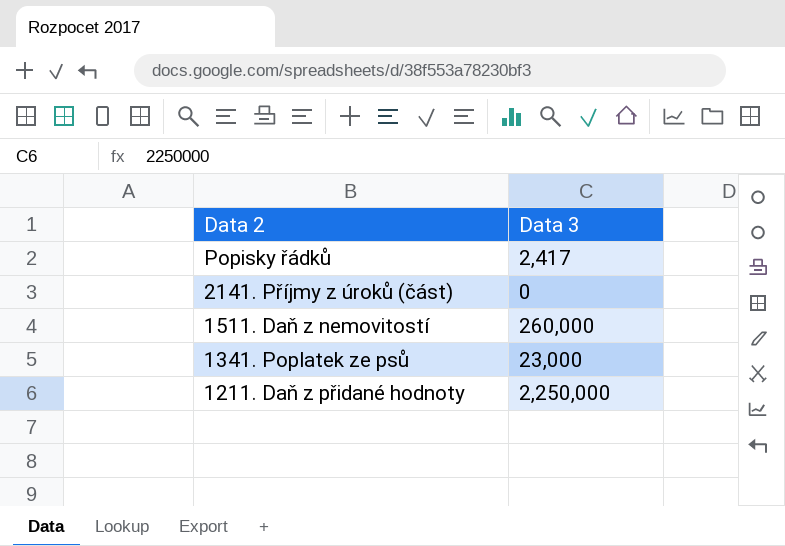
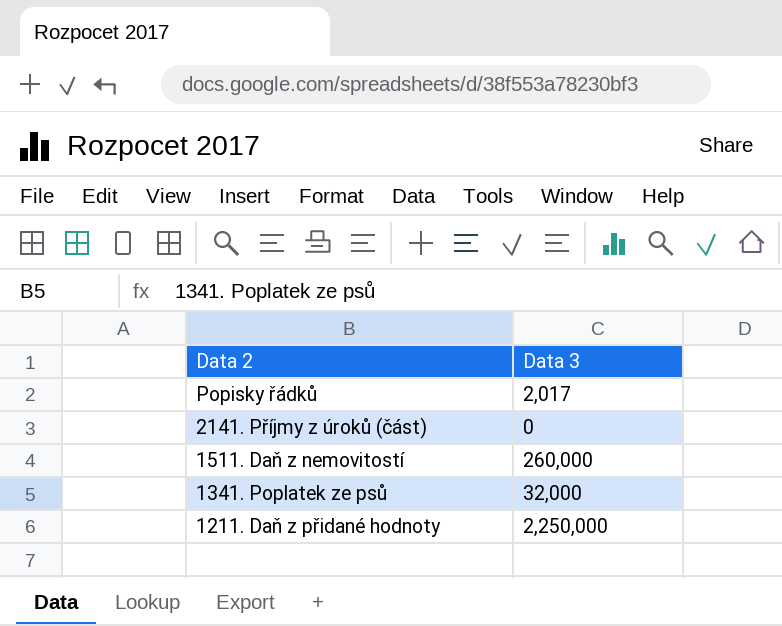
Popisky řádků | Data 3: 2,417 -> 2,017
1341. Poplatek ze psů | Data 3: 23,000 -> 32,000

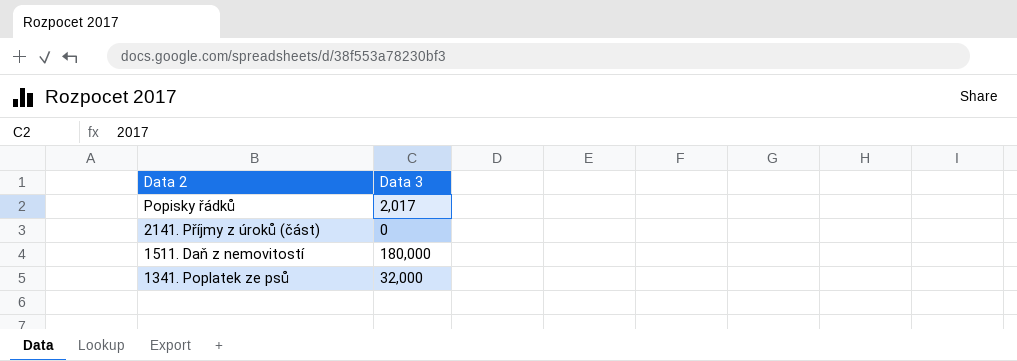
row 1211. Daň z přidané hodnoty: 2,250,000 -> none
1511. Daň z nemovitostí | Data 3: 260,000 -> 180,000

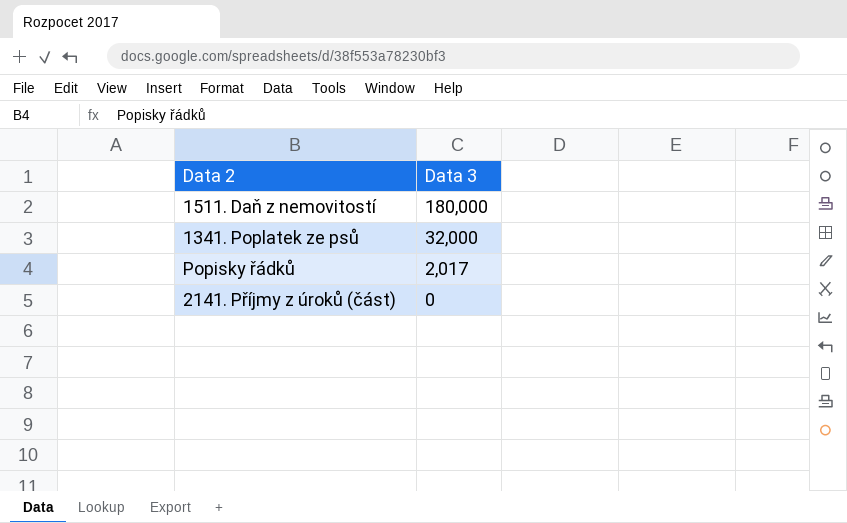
row order: Data 2 descending -> Data 3 descending

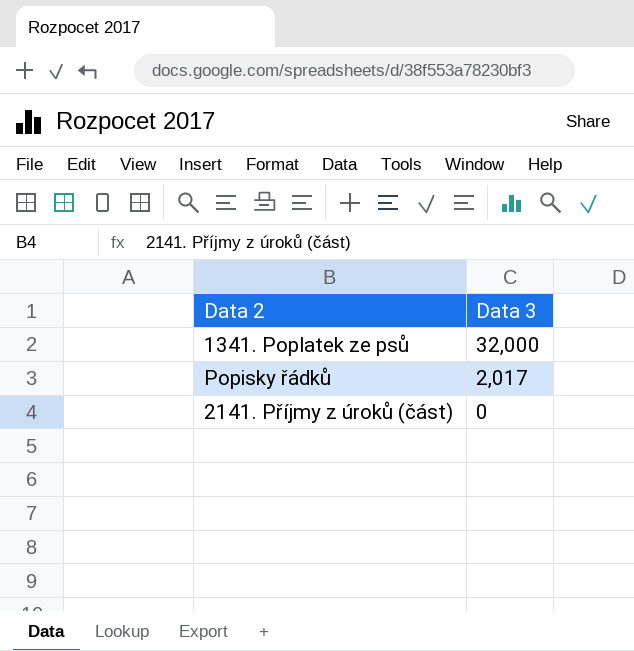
row 1511. Daň z nemovitostí: 180,000 -> none

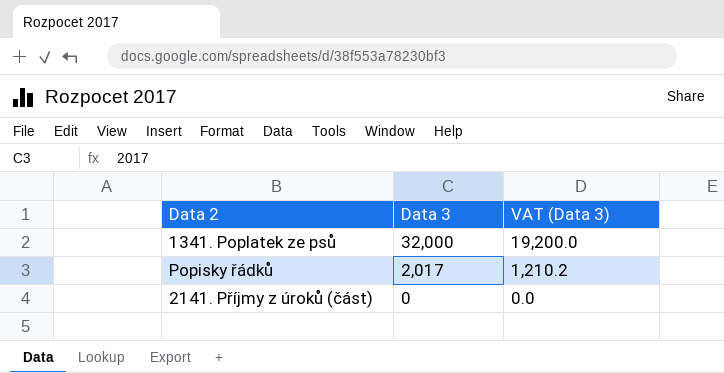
column VAT (Data 3) | formula: none -> [Data 3] * 0.6

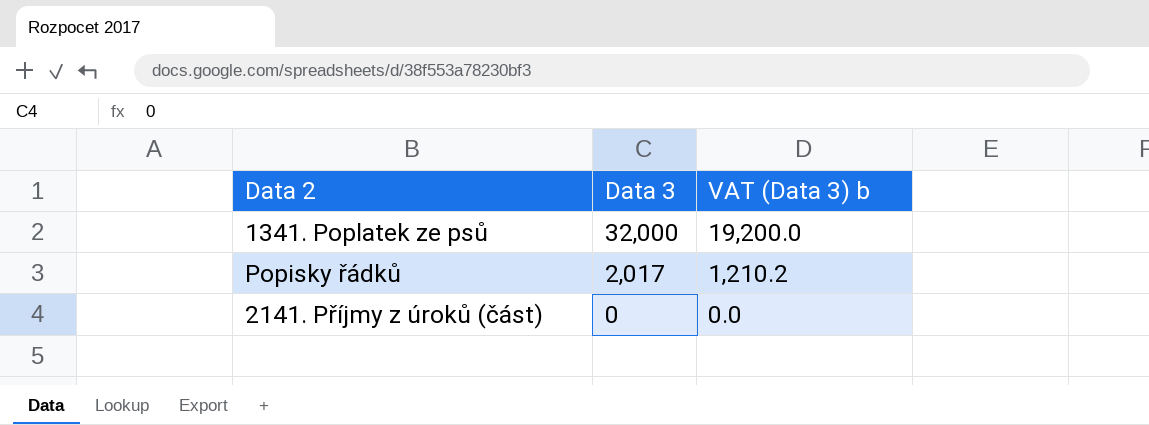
column name: VAT (Data 3) -> VAT (Data 3) b

